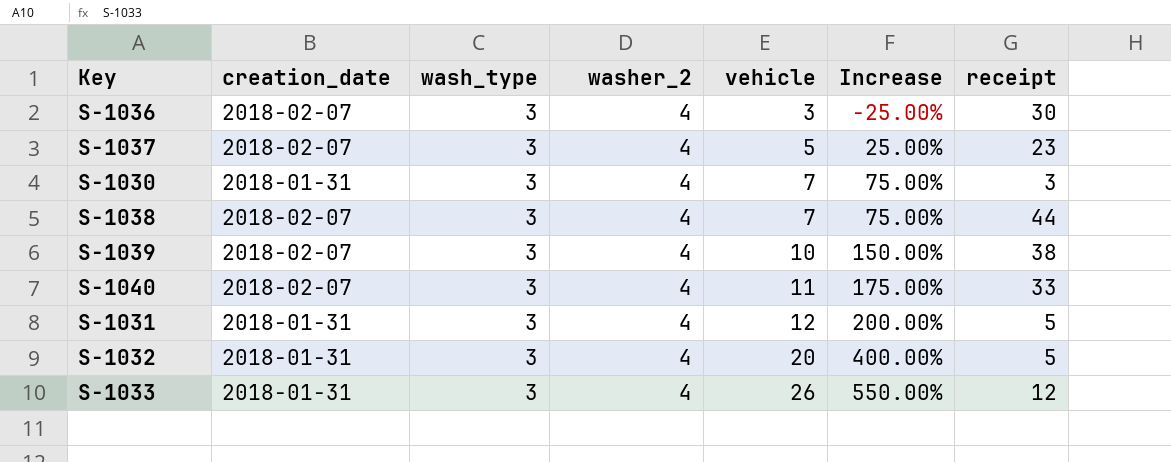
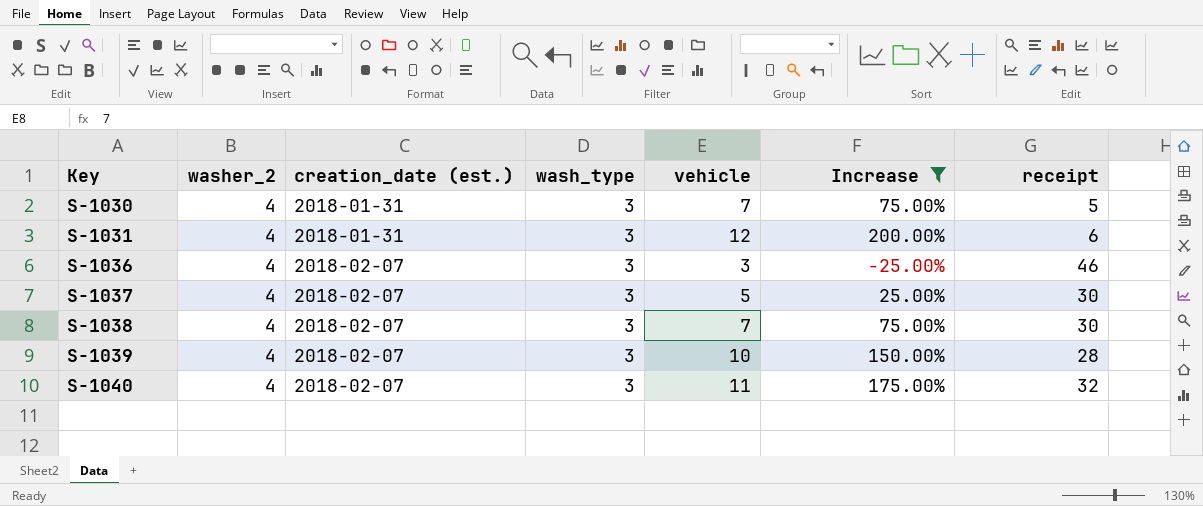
filter: none -> Increase <= 200.00%
row order: vehicle ascending -> Key ascending
column washer_2 | position: 4 -> 2
column name: creation_date -> creation_date (est.)
S-1030 | receipt: 3 -> 5
S-1031 | receipt: 5 -> 6
S-1036 | receipt: 30 -> 46
S-1037 | receipt: 23 -> 30
S-1038 | receipt: 44 -> 30
S-1039 | receipt: 38 -> 28
S-1040 | receipt: 33 -> 32

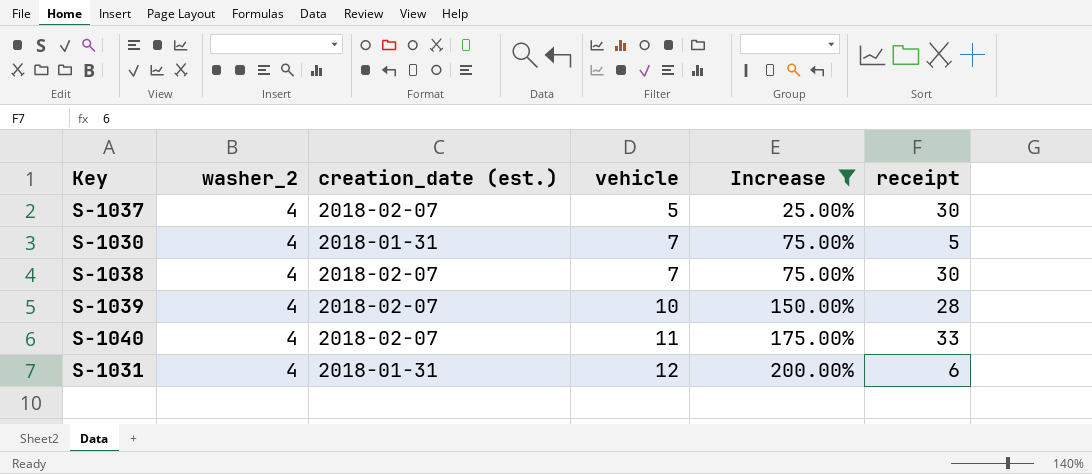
row order: Key ascending -> vehicle ascending
column wash_type | position: 4 -> none
row S-1036: 4 | 2018-02-07 | 3 | 3 | -25.00% | 46 -> none
S-1040 | receipt: 32 -> 33

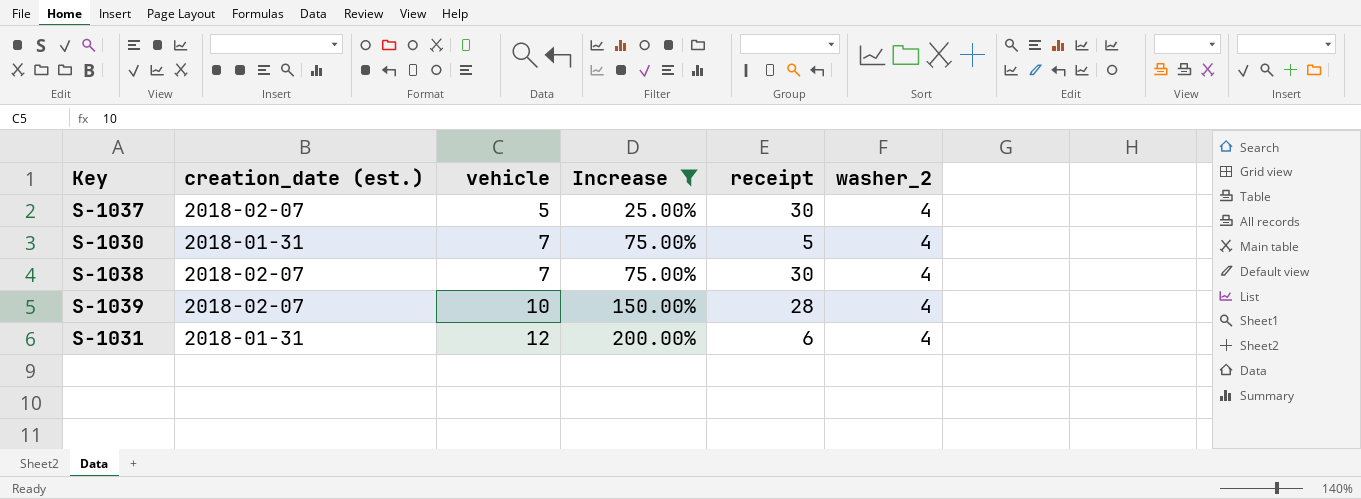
column washer_2 | position: 2 -> 6
row S-1040: 4 | 2018-02-07 | 11 | 175.00% | 33 -> none

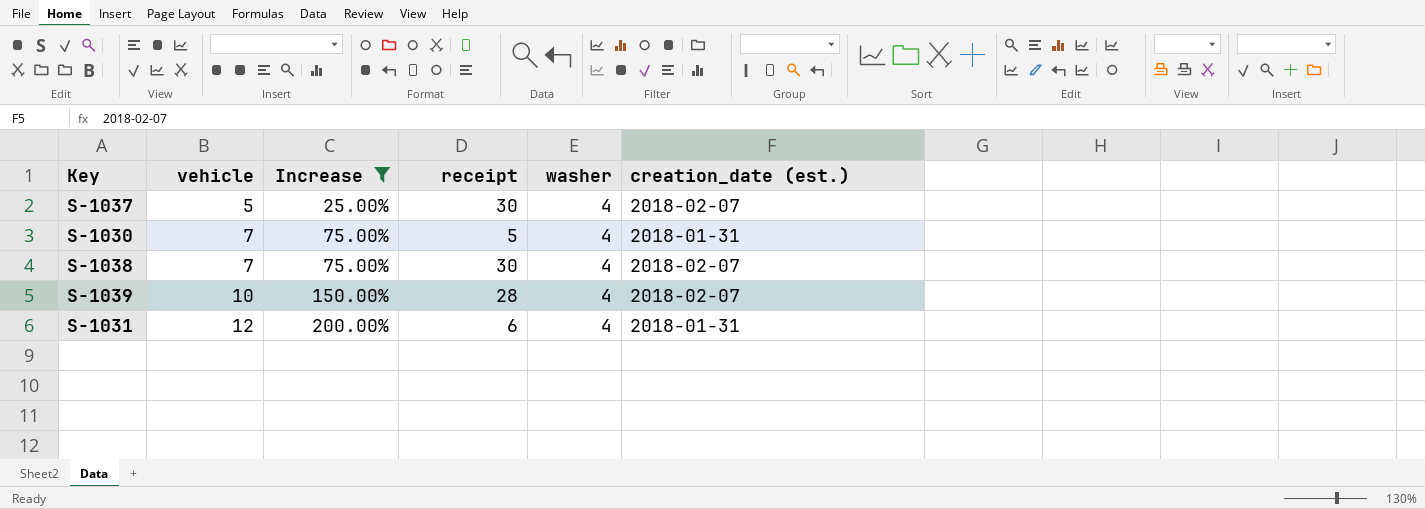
column name: washer_2 -> washer
column creation_date (est.) | position: 2 -> 6

